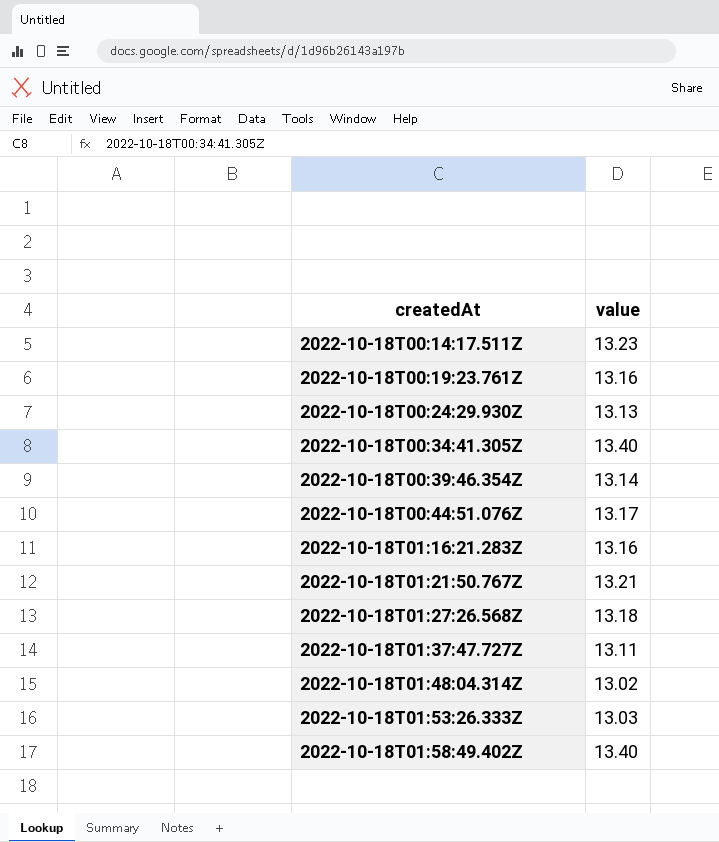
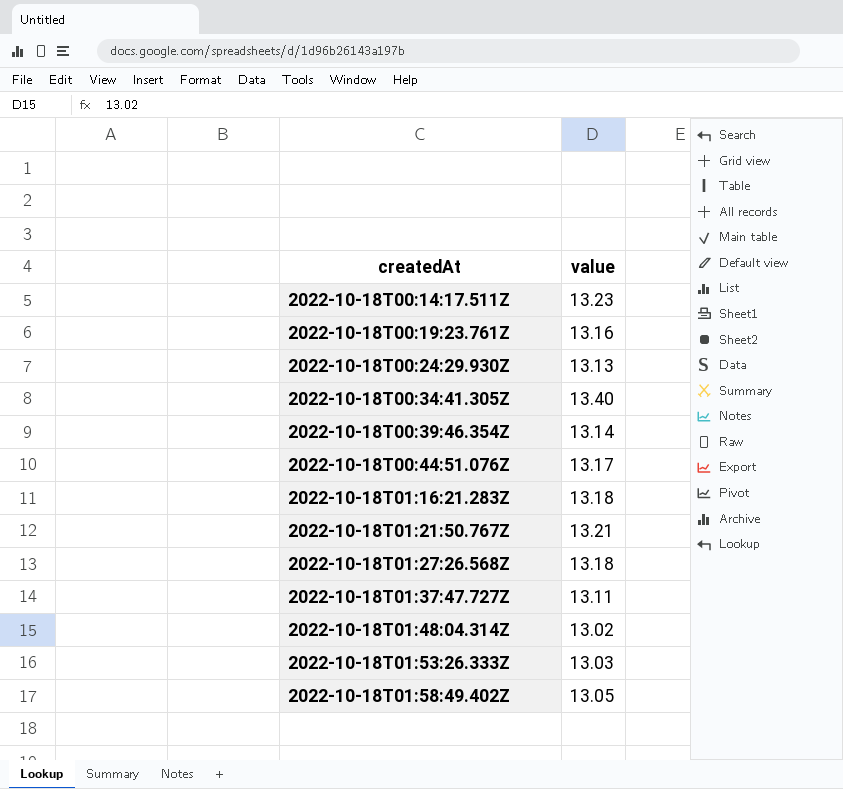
2022-10-18T01:16:21.283Z | value: 13.16 -> 13.18
2022-10-18T01:58:49.402Z | value: 13.40 -> 13.05

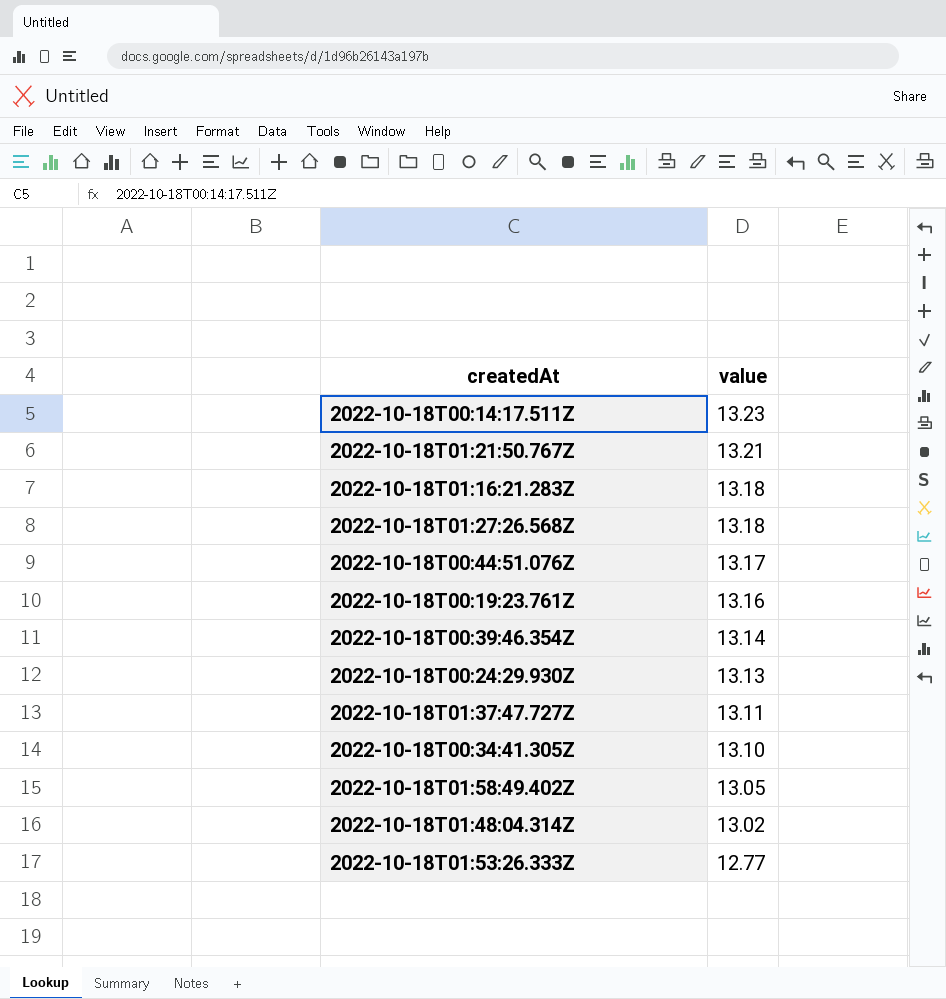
row order: createdAt ascending -> value descending
2022-10-18T00:34:41.305Z | value: 13.40 -> 13.10
2022-10-18T01:53:26.333Z | value: 13.03 -> 12.77

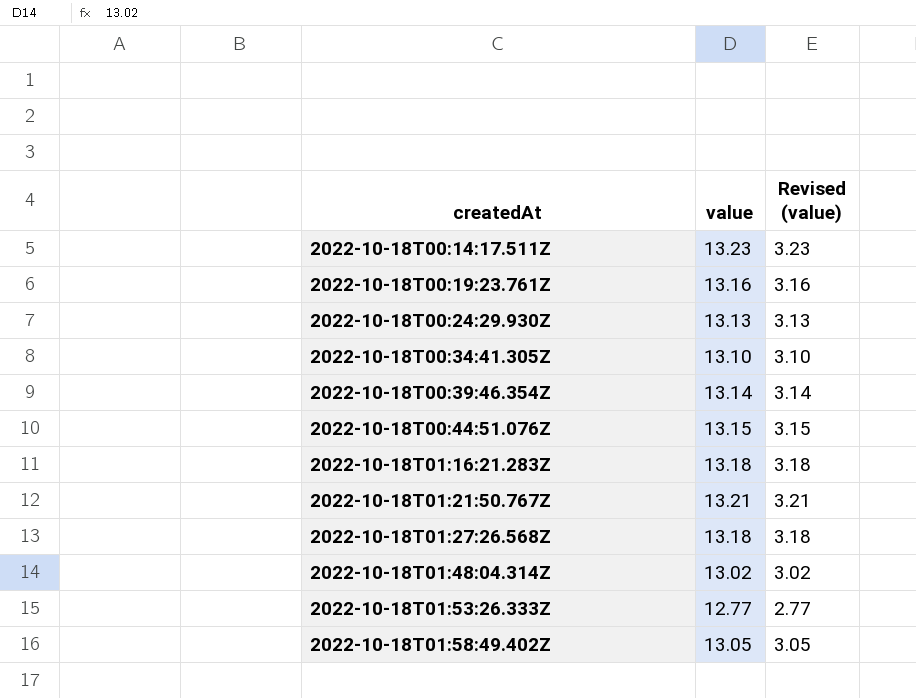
row order: value descending -> createdAt ascending
column Revised (value) | formula: none -> [value] - 10
row 2022-10-18T01:37:47.727Z: 13.11 -> none
2022-10-18T00:44:51.076Z | value: 13.17 -> 13.15

